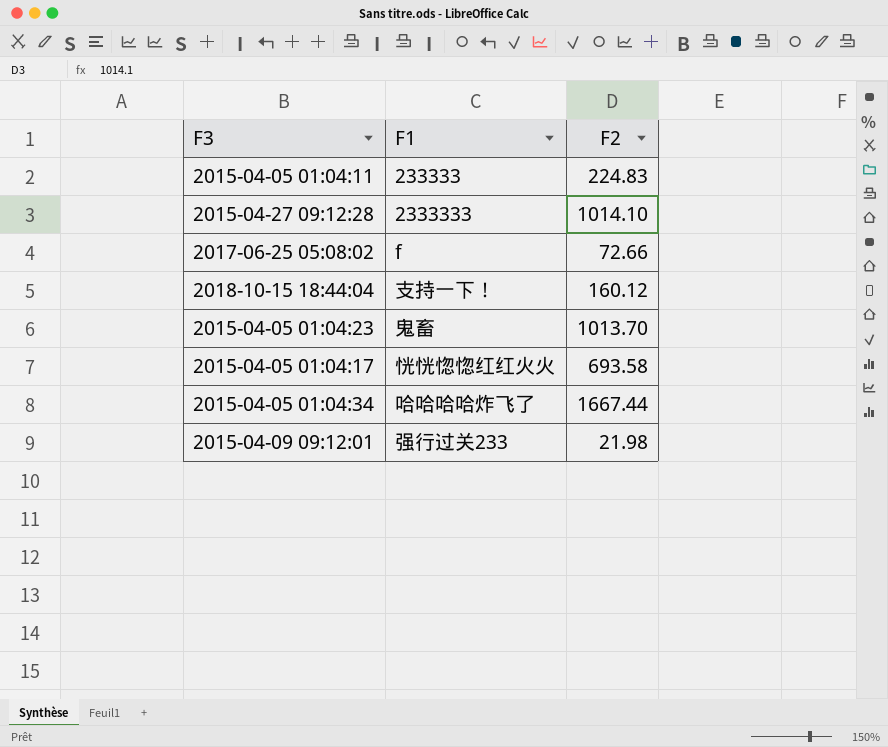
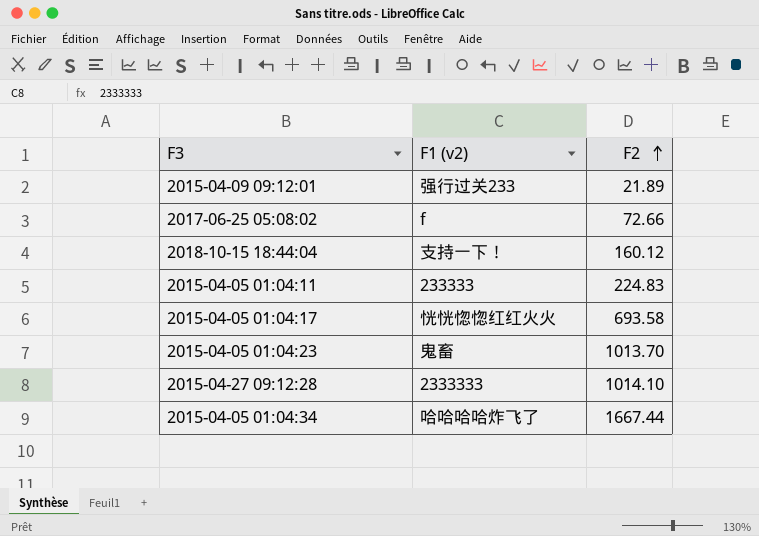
row order: none -> F2 ascending
column name: F1 -> F1 (v2)
2015-04-09 09:12:01 | F2: 21.98 -> 21.89

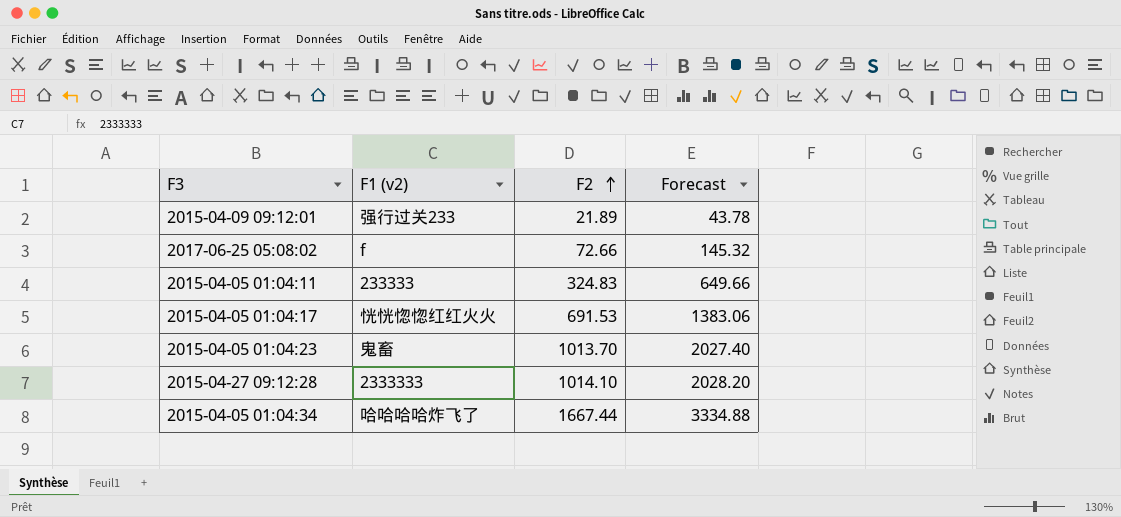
column Forecast | formula: none -> [F2] * 2
row 2018-10-15 18:44:04: 支持一下！ | 160.12 -> none
2015-04-05 01:04:11 | F2: 224.83 -> 324.83
2015-04-05 01:04:17 | F2: 693.58 -> 691.53

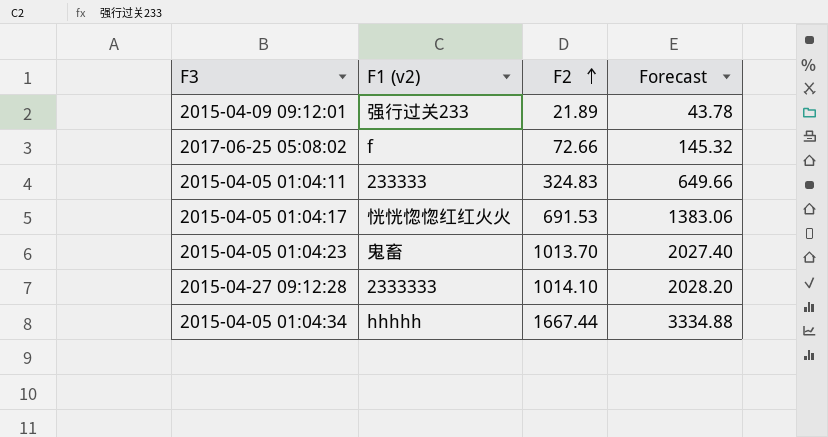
2015-04-05 01:04:34 | F1 (v2): 哈哈哈哈炸飞了 -> hhhhh

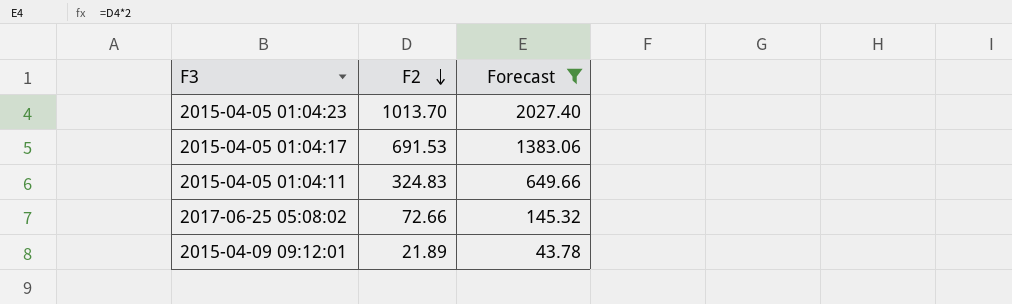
filter: none -> Forecast <= 2027.40
row order: F2 ascending -> F2 descending
column F1 (v2) | position: 2 -> none

